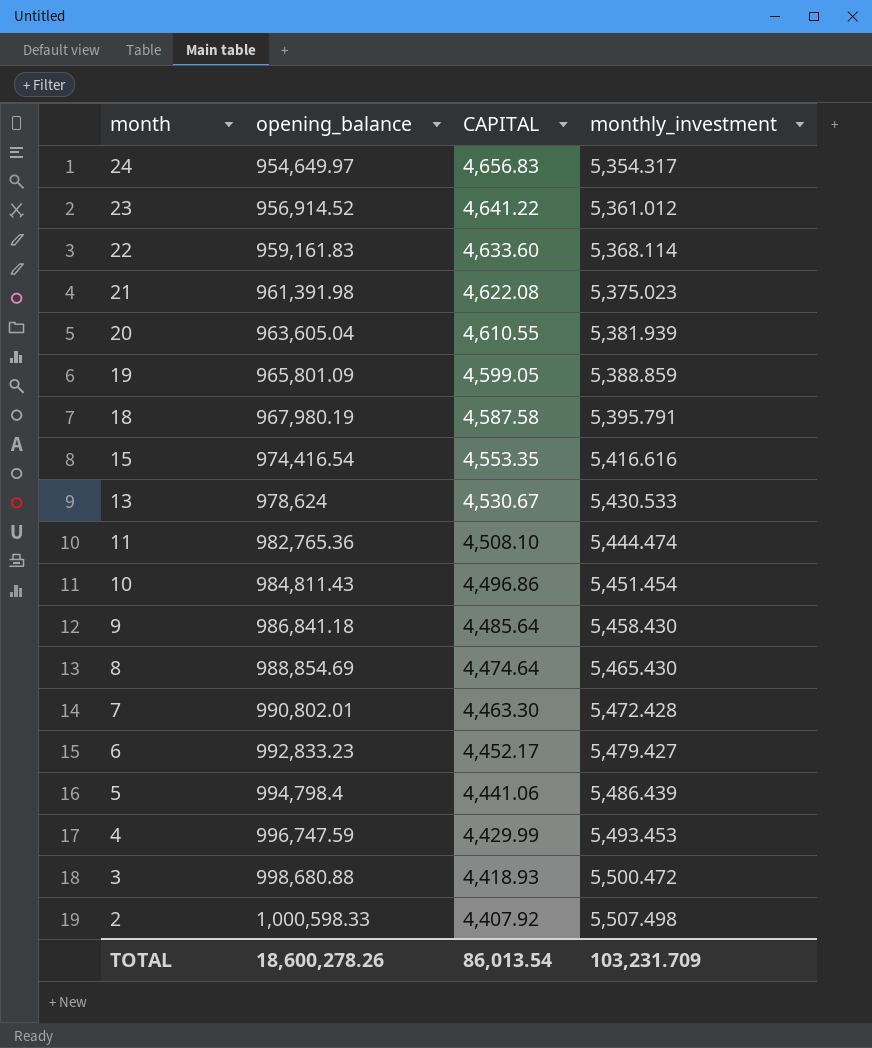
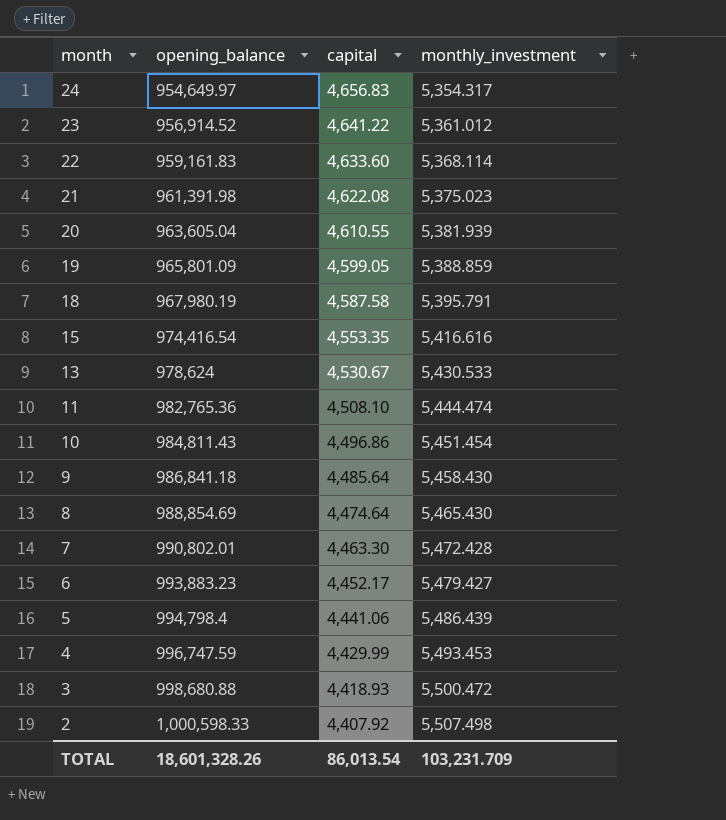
column name: CAPITAL -> capital
6 | opening_balance: 992,833.23 -> 993,883.23
TOTAL | opening_balance: 18,600,278.26 -> 18,601,328.26

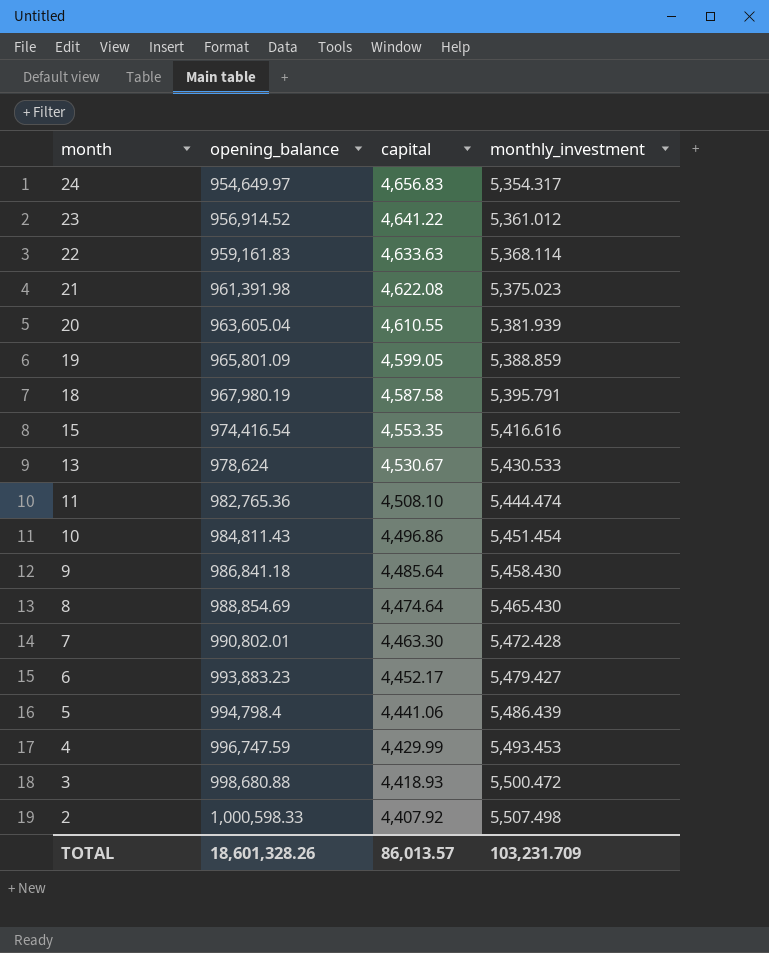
22 | capital: 4,633.60 -> 4,633.63
TOTAL | capital: 86,013.54 -> 86,013.57

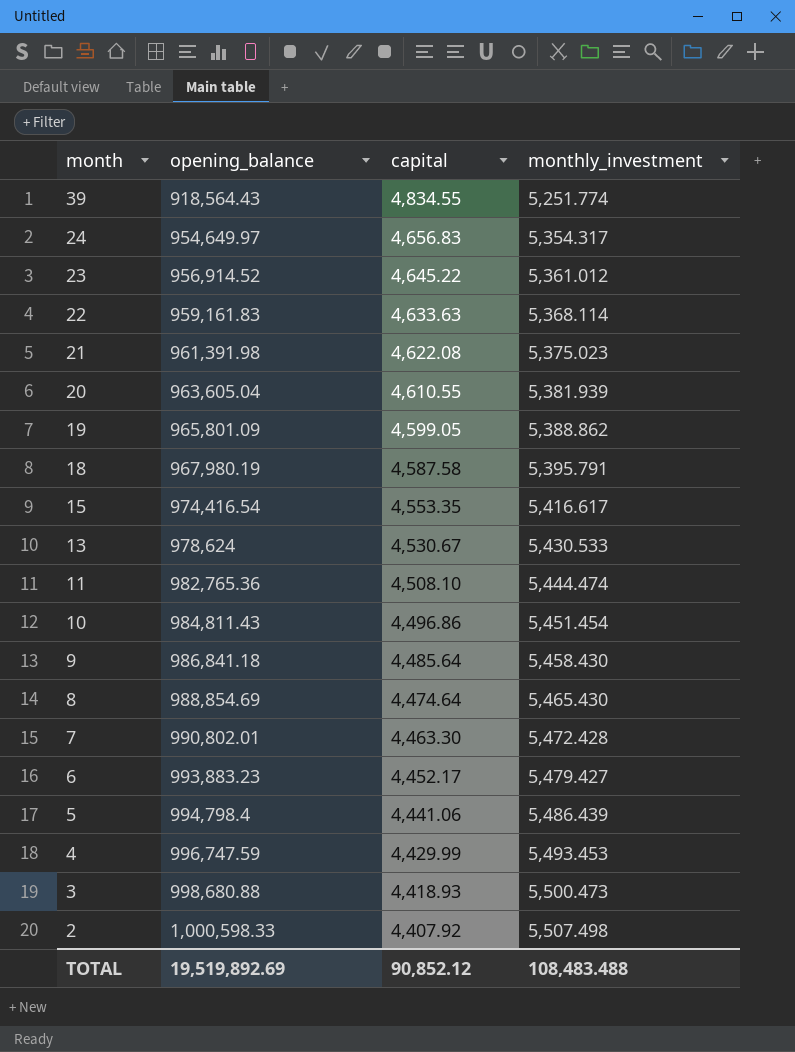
row 39: none -> 918,564.43 | 4,834.55 | 5,251.774
23 | capital: 4,641.22 -> 4,645.22
19 | monthly_investment: 5,388.859 -> 5,388.862
15 | monthly_investment: 5,416.616 -> 5,416.617
3 | monthly_investment: 5,500.472 -> 5,500.473
TOTAL | opening_balance: 18,601,328.26 -> 19,519,892.69
TOTAL | capital: 86,013.57 -> 90,852.12
TOTAL | monthly_investment: 103,231.709 -> 108,483.488

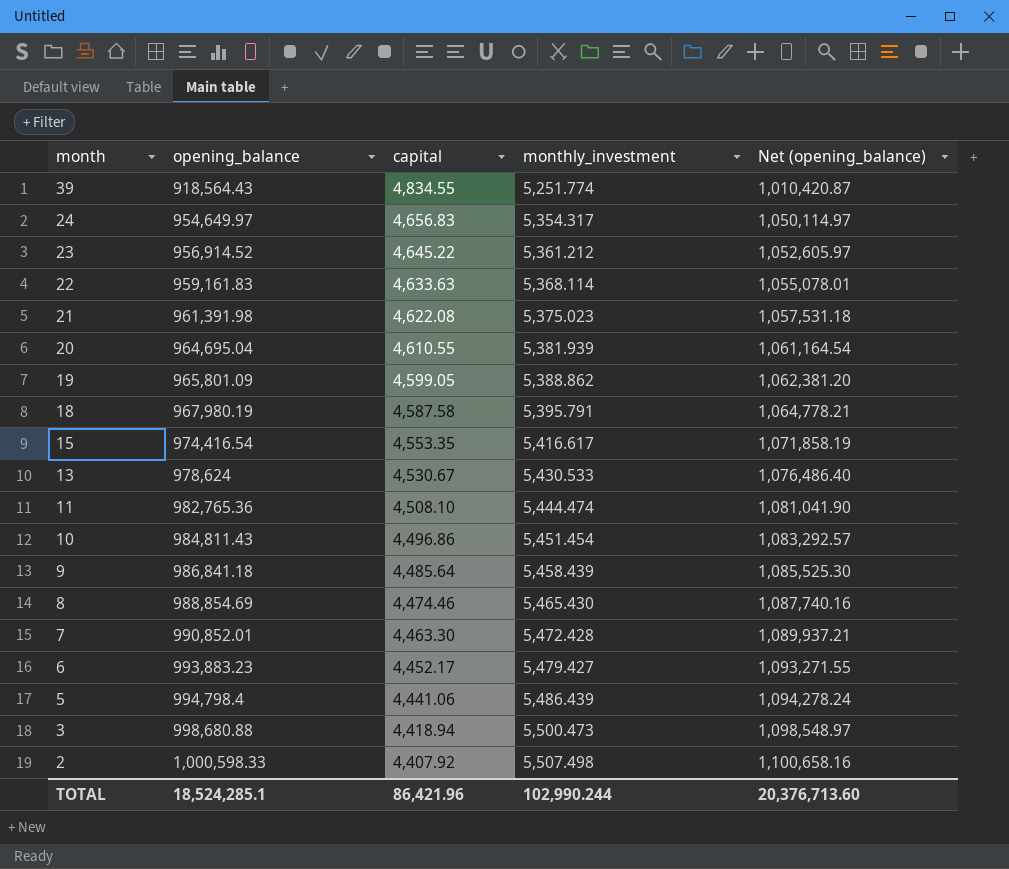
column Net (opening_balance) | formula: none -> [opening_balance] * 1.1
row 4: 996,747.59 | 4,429.99 | 5,493.453 -> none
23 | monthly_investment: 5,361.012 -> 5,361.212
20 | opening_balance: 963,605.04 -> 964,695.04
9 | monthly_investment: 5,458.430 -> 5,458.439
8 | capital: 4,474.64 -> 4,474.46
7 | opening_balance: 990,802.01 -> 990,852.01
3 | capital: 4,418.93 -> 4,418.94
TOTAL | opening_balance: 19,519,892.69 -> 18,524,285.1
TOTAL | capital: 90,852.12 -> 86,421.96
TOTAL | monthly_investment: 108,483.488 -> 102,990.244

